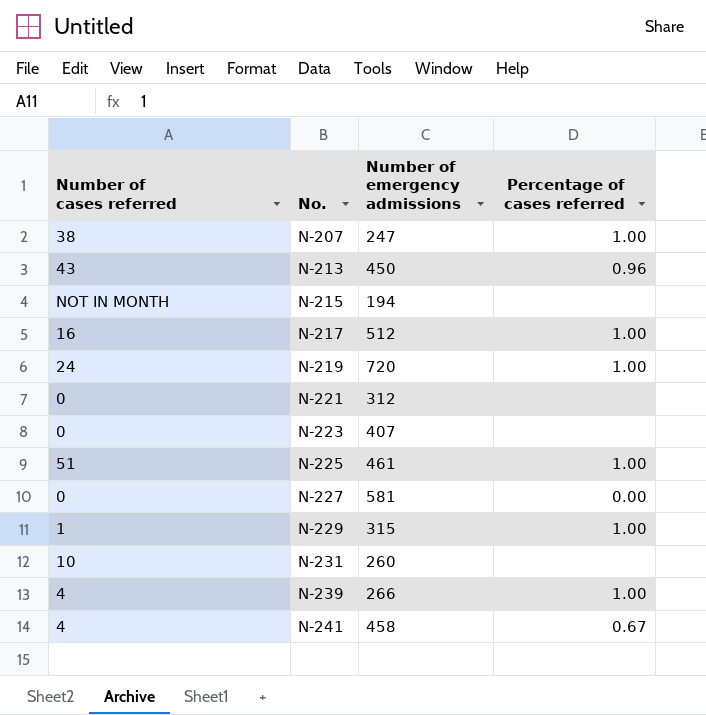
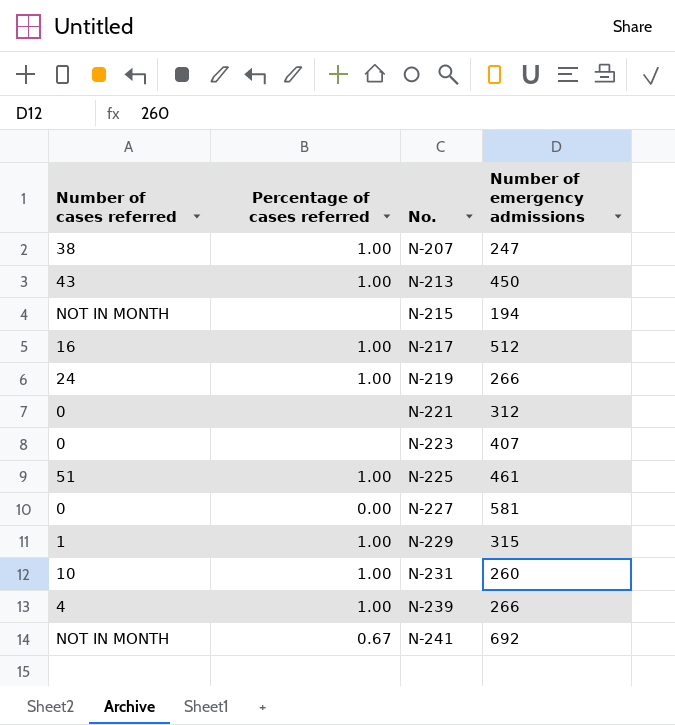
column Percentage of cases referred | position: 4 -> 2
N-213 | Percentage of cases referred: 0.96 -> 1.00
N-219 | Number of emergency admissions: 720 -> 266
N-231 | Percentage of cases referred: none -> 1.00
N-241 | Number of cases referred: 4 -> NOT IN MONTH
N-241 | Number of emergency admissions: 458 -> 692

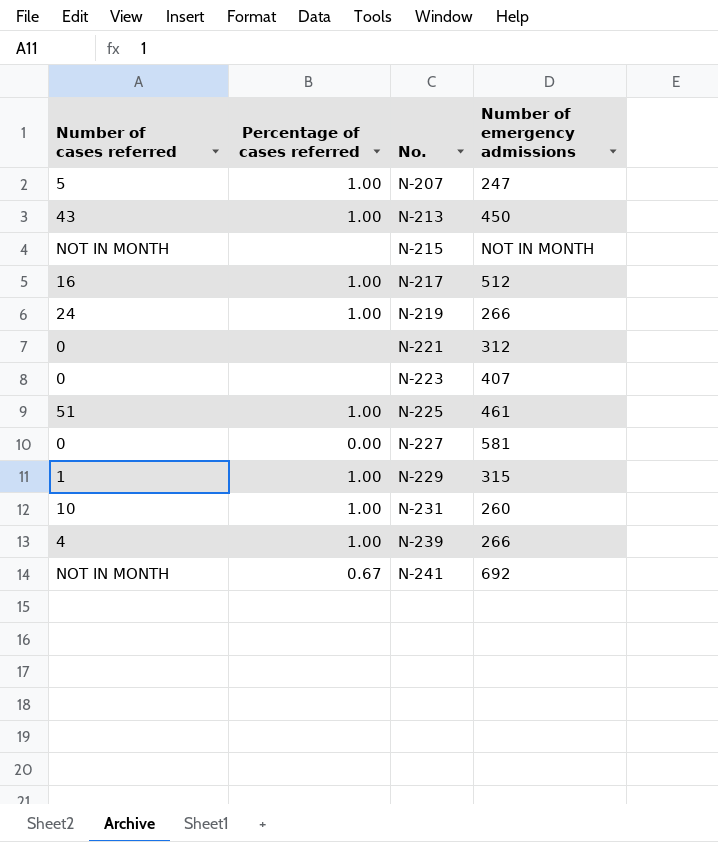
N-207 | Number of cases referred: 38 -> 5
N-215 | Number of emergency admissions: 194 -> NOT IN MONTH

